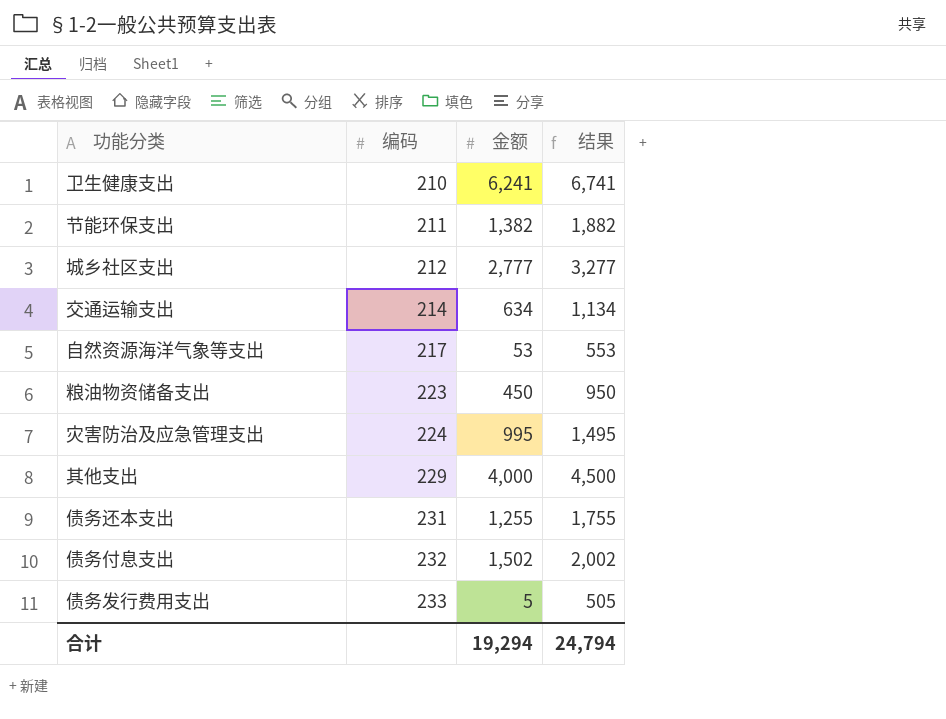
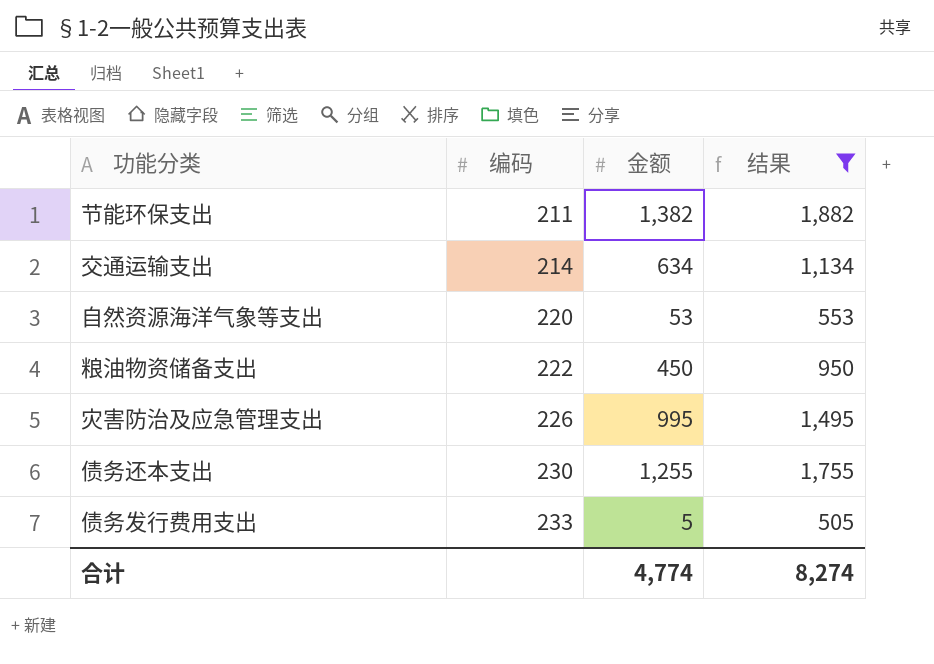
filter: none -> 结果 <= 1,882
自然资源海洋气象等支出 | 编码: 217 -> 220
粮油物资储备支出 | 编码: 223 -> 222
灾害防治及应急管理支出 | 编码: 224 -> 226
债务还本支出 | 编码: 231 -> 230
合计 | 金额: 19,294 -> 4,774
合计 | 结果: 24,794 -> 8,274

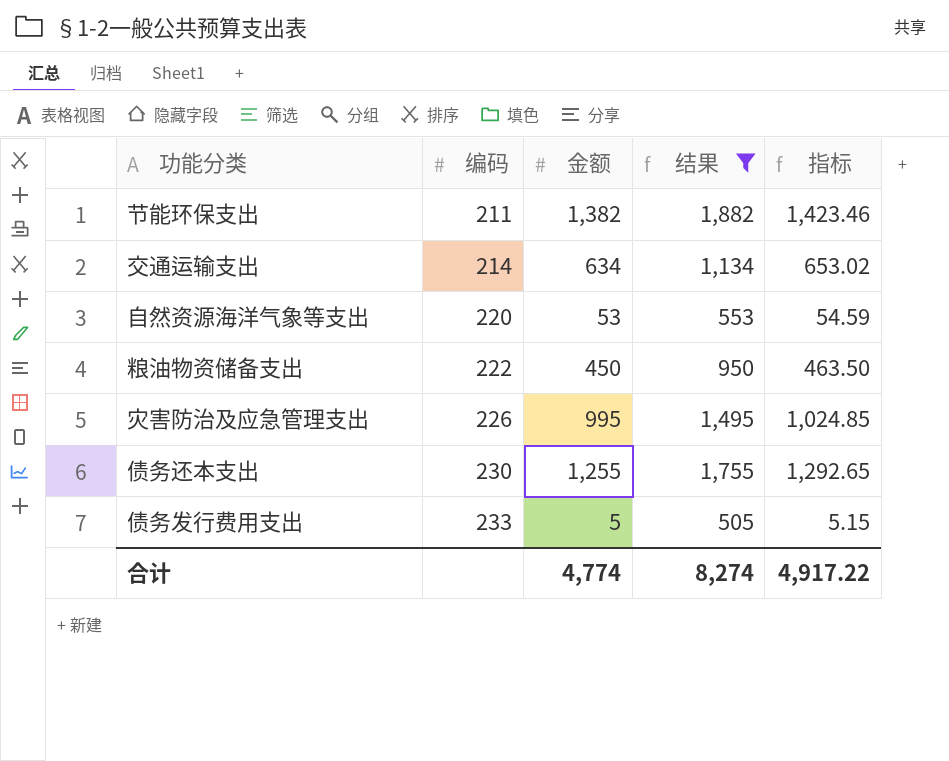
column 指标 | formula: none -> [金额] * 1.03

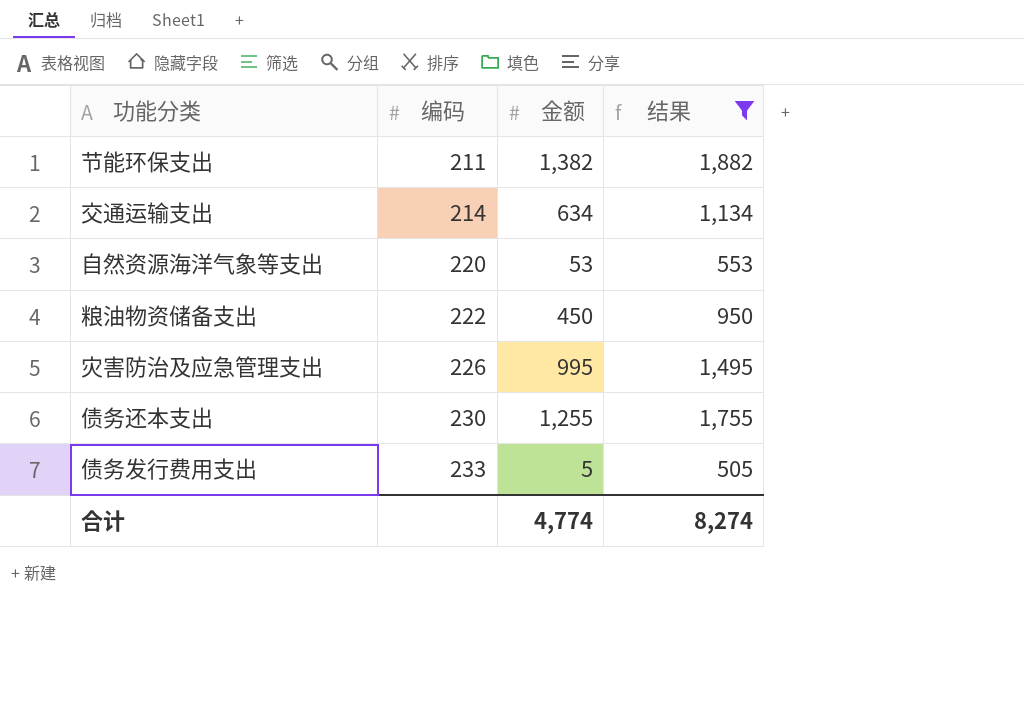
column 指标 | formula: [金额] * 1.03 -> none

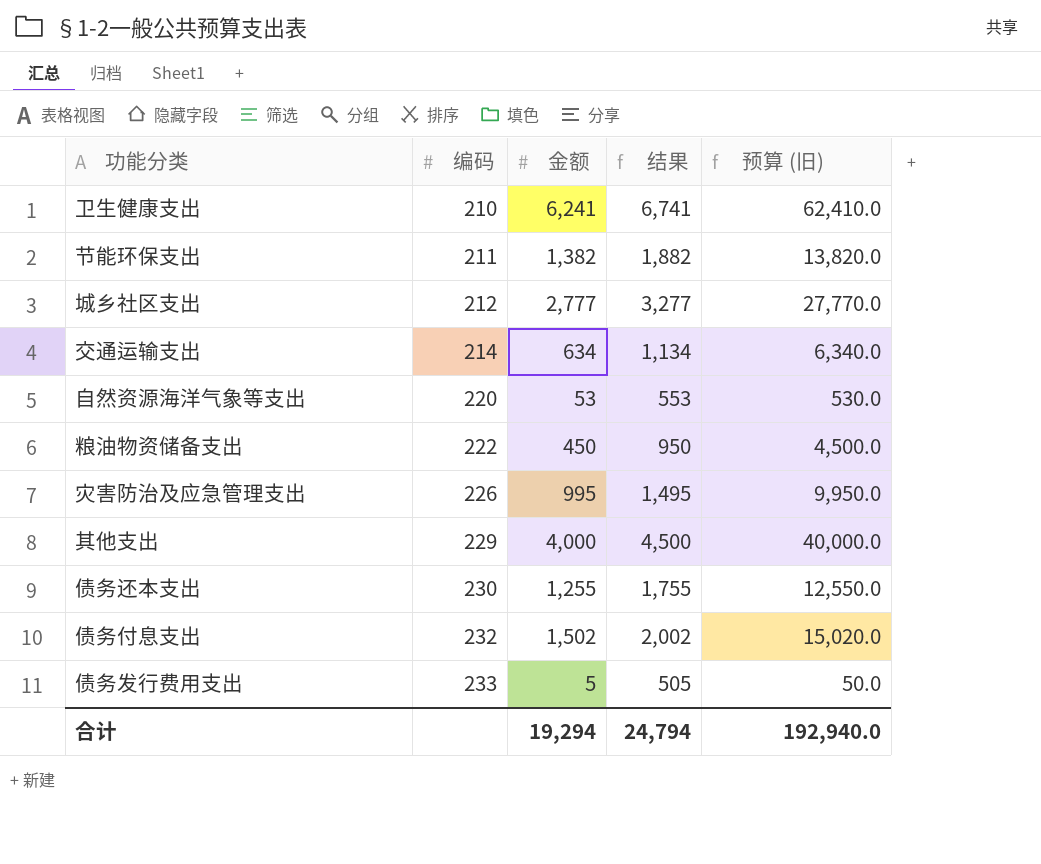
filter: 结果 <= 1,882 -> none
column 预算 (旧) | formula: none -> [金额] * 10
合计 | 金额: 4,774 -> 19,294
合计 | 结果: 8,274 -> 24,794

